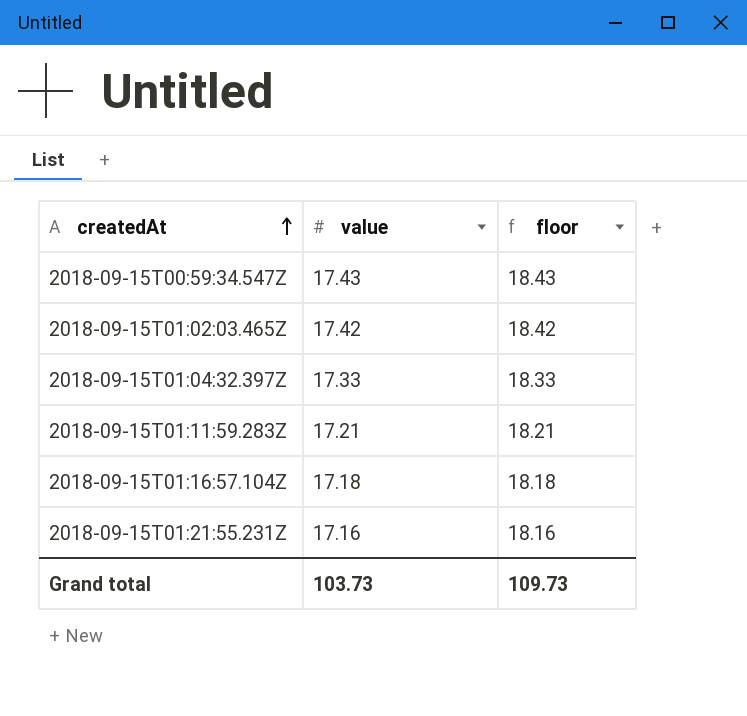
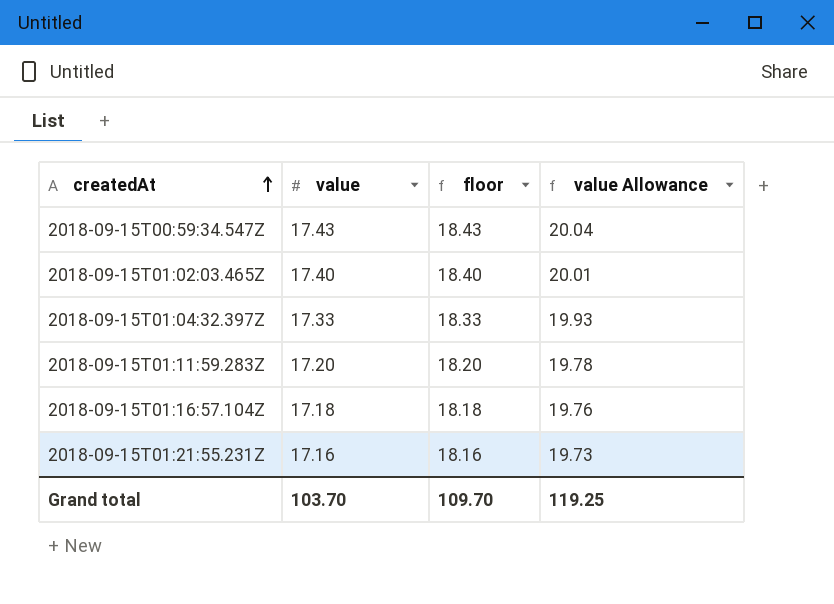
column value Allowance | formula: none -> [value] * 1.15
2018-09-15T01:02:03.465Z | value: 17.42 -> 17.40
2018-09-15T01:02:03.465Z | floor: 18.42 -> 18.40
2018-09-15T01:11:59.283Z | value: 17.21 -> 17.20
2018-09-15T01:11:59.283Z | floor: 18.21 -> 18.20
Grand total | value: 103.73 -> 103.70
Grand total | floor: 109.73 -> 109.70

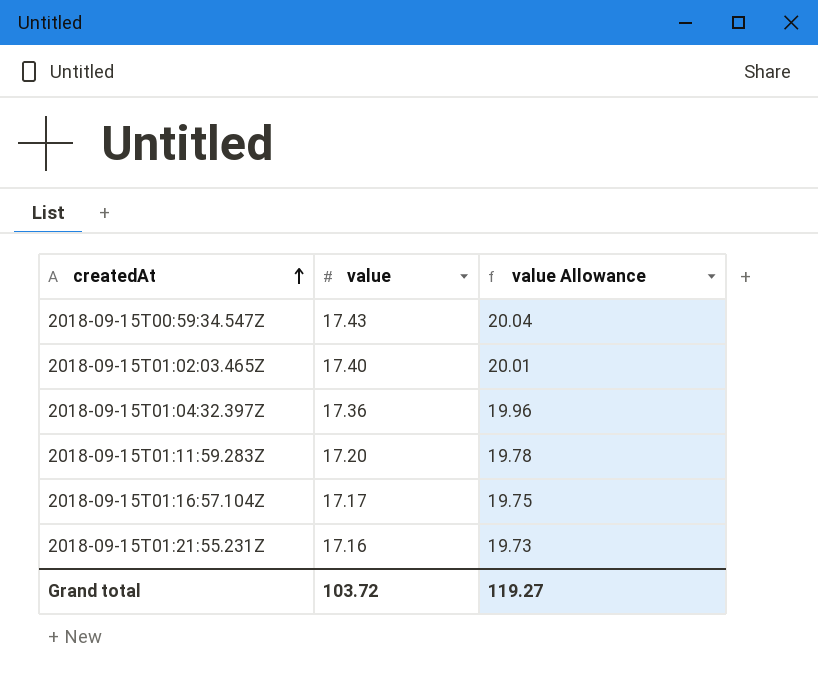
column floor | formula: [value] + 1 -> none
2018-09-15T01:04:32.397Z | value: 17.33 -> 17.36
2018-09-15T01:04:32.397Z | value Allowance: 19.93 -> 19.96
2018-09-15T01:16:57.104Z | value: 17.18 -> 17.17
2018-09-15T01:16:57.104Z | value Allowance: 19.76 -> 19.75
Grand total | value: 103.70 -> 103.72
Grand total | value Allowance: 119.25 -> 119.27

